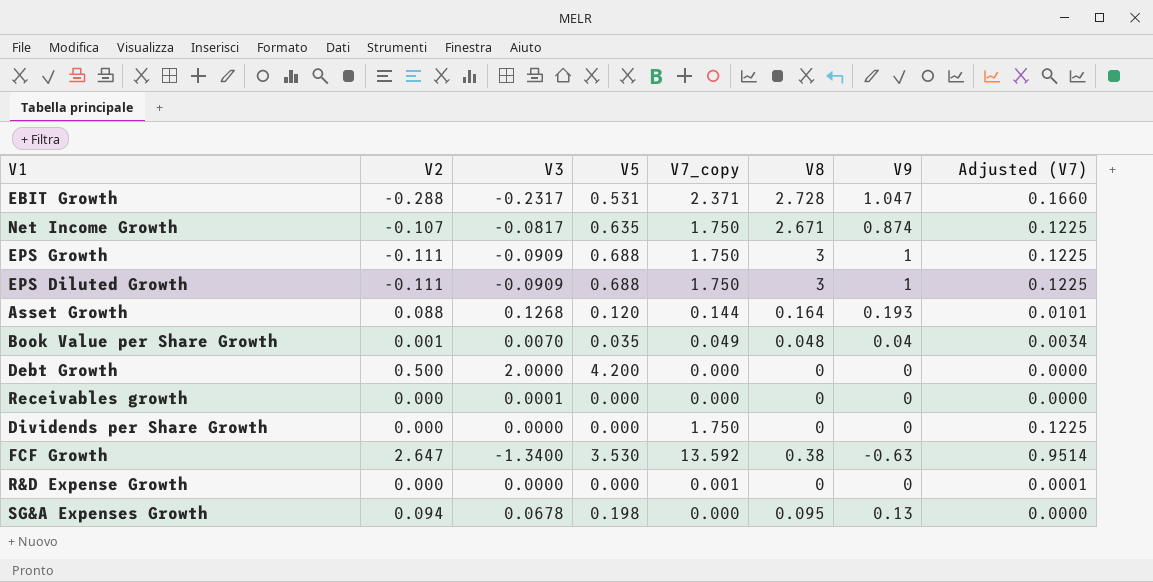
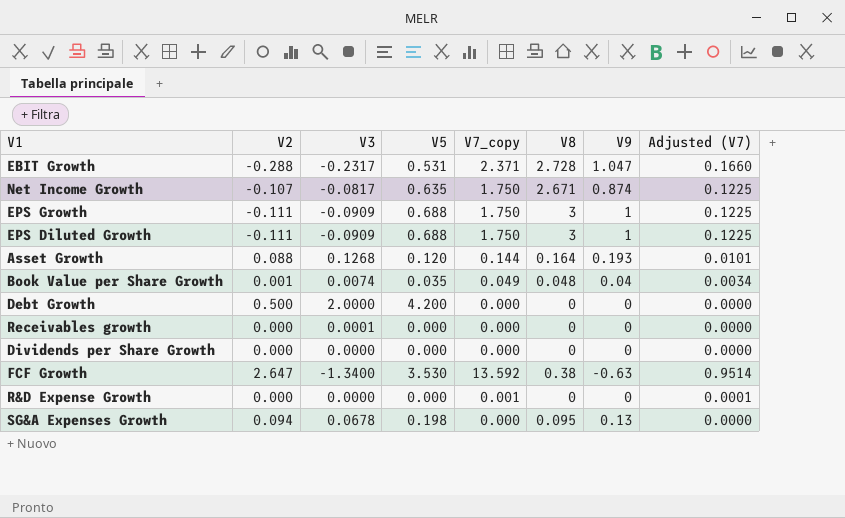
Book Value per Share Growth | V3: 0.0070 -> 0.0074
Dividends per Share Growth | V7_copy: 1.750 -> 0.000
Dividends per Share Growth | Adjusted (V7): 0.1225 -> 0.0000

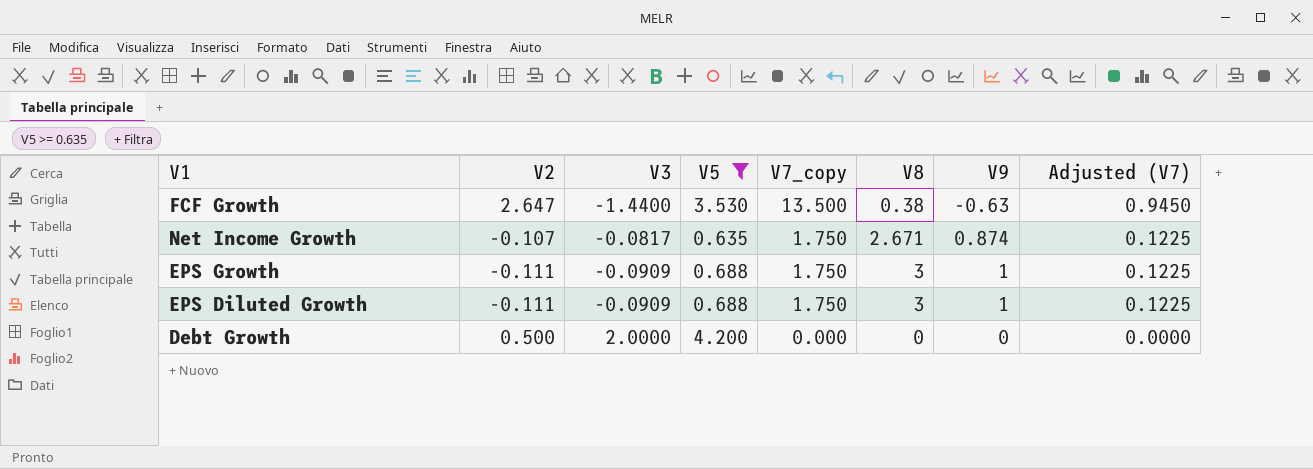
filter: none -> V5 >= 0.635
row order: none -> V7_copy descending
FCF Growth | V3: -1.3400 -> -1.4400
FCF Growth | V7_copy: 13.592 -> 13.500
FCF Growth | Adjusted (V7): 0.9514 -> 0.9450

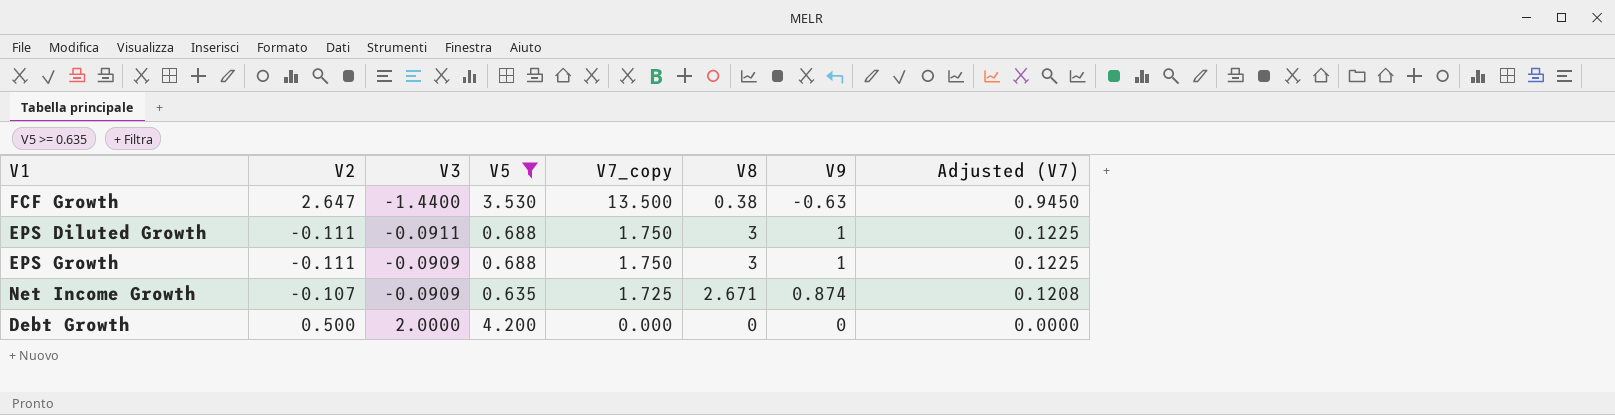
row order: V7_copy descending -> V3 ascending
EPS Diluted Growth | V3: -0.0909 -> -0.0911
Net Income Growth | V3: -0.0817 -> -0.0909
Net Income Growth | V7_copy: 1.750 -> 1.725
Net Income Growth | Adjusted (V7): 0.1225 -> 0.1208

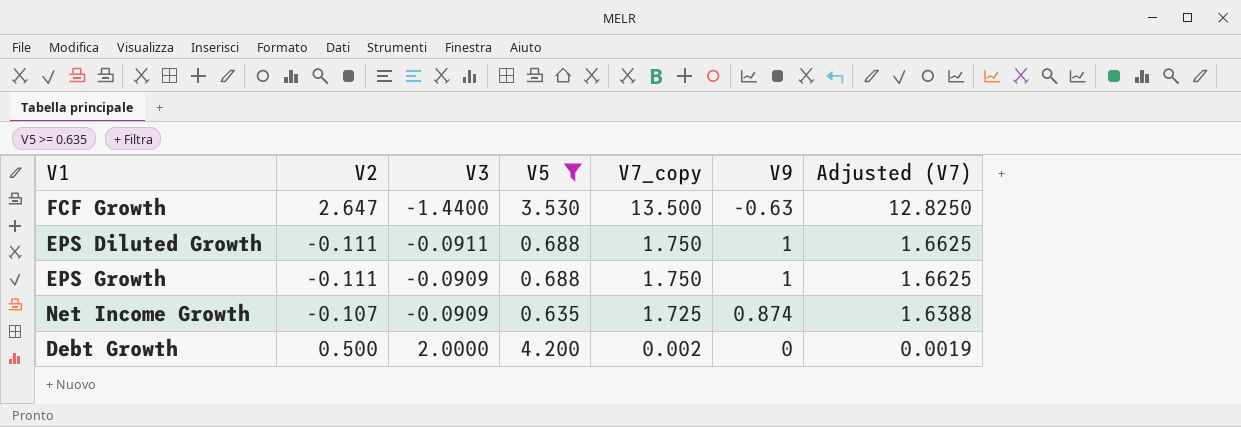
column V8 | position: 6 -> none
column Adjusted (V7) | formula: [V7_copy] * 0.07 -> [V7_copy] * 0.95
Debt Growth | V7_copy: 0.000 -> 0.002

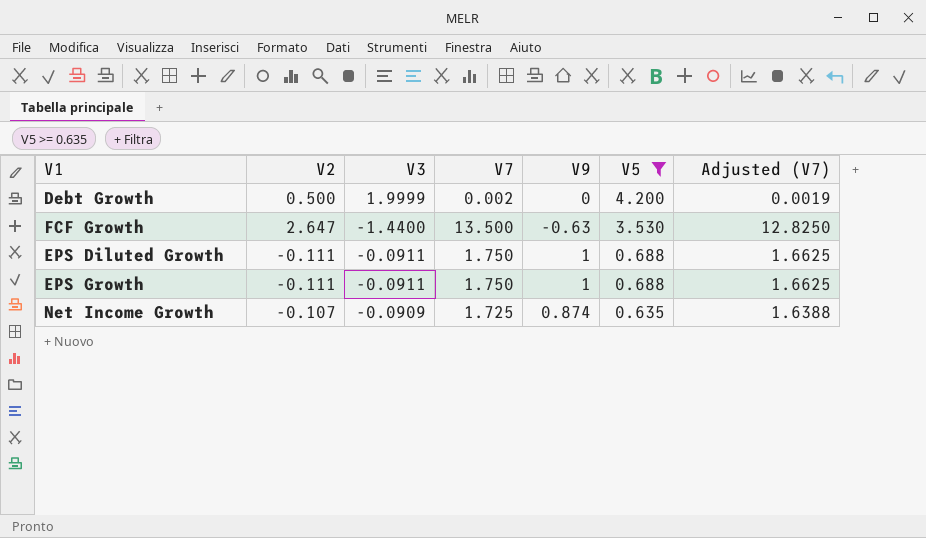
row order: V3 ascending -> V5 descending
column name: V7_copy -> V7
column V5 | position: 4 -> 6
Debt Growth | V3: 2.0000 -> 1.9999
EPS Growth | V3: -0.0909 -> -0.0911

